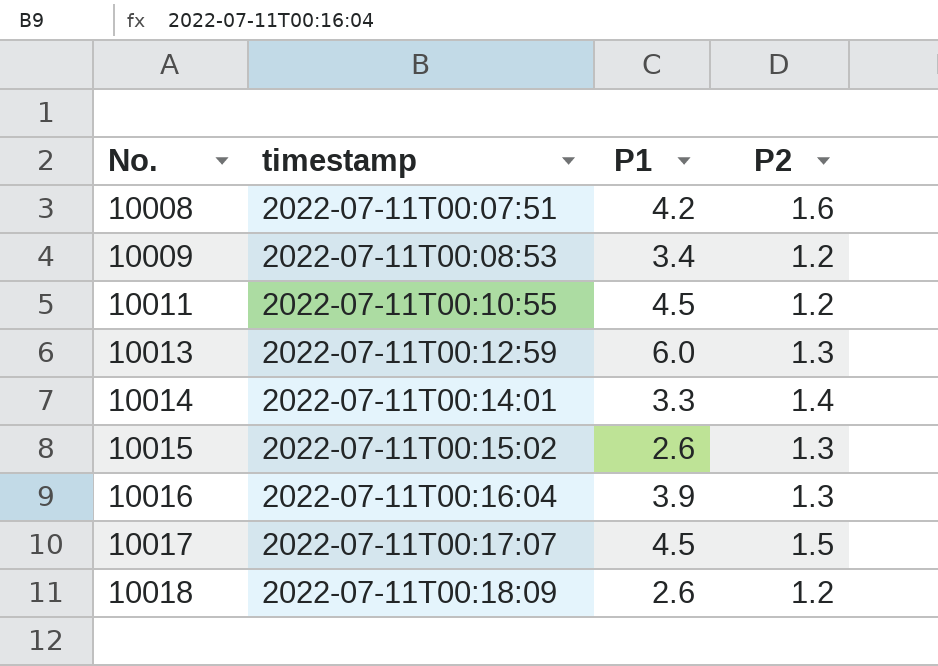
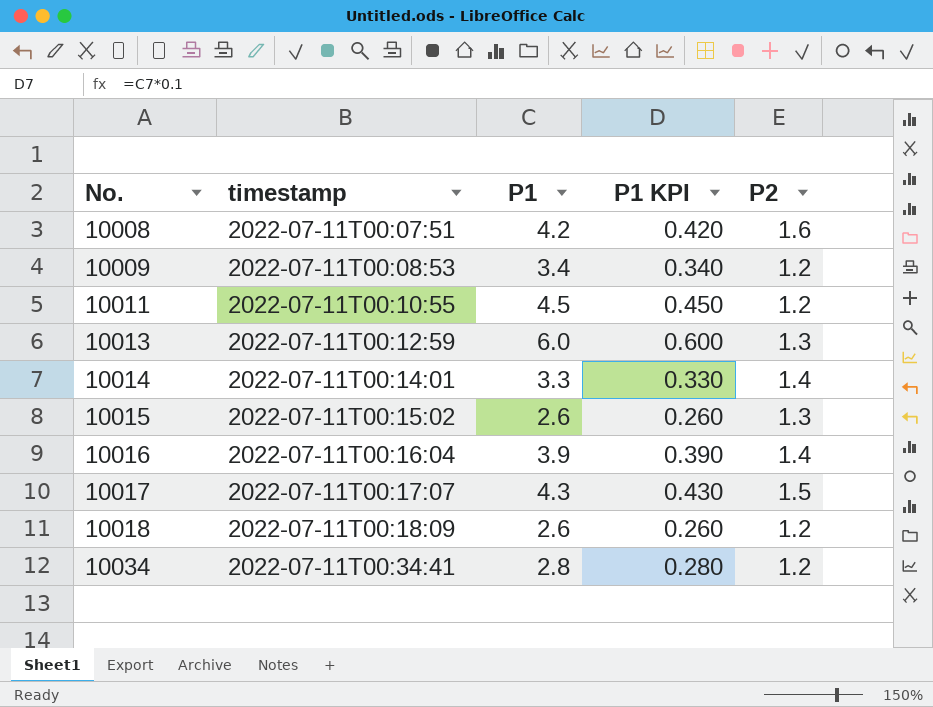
column P1 KPI | formula: none -> [P1] * 0.1
10016 | P2: 1.3 -> 1.4
10017 | P1: 4.5 -> 4.3
row 10034: none -> 2022-07-11T00:34:41 | 2.8 | 0.280 | 1.2

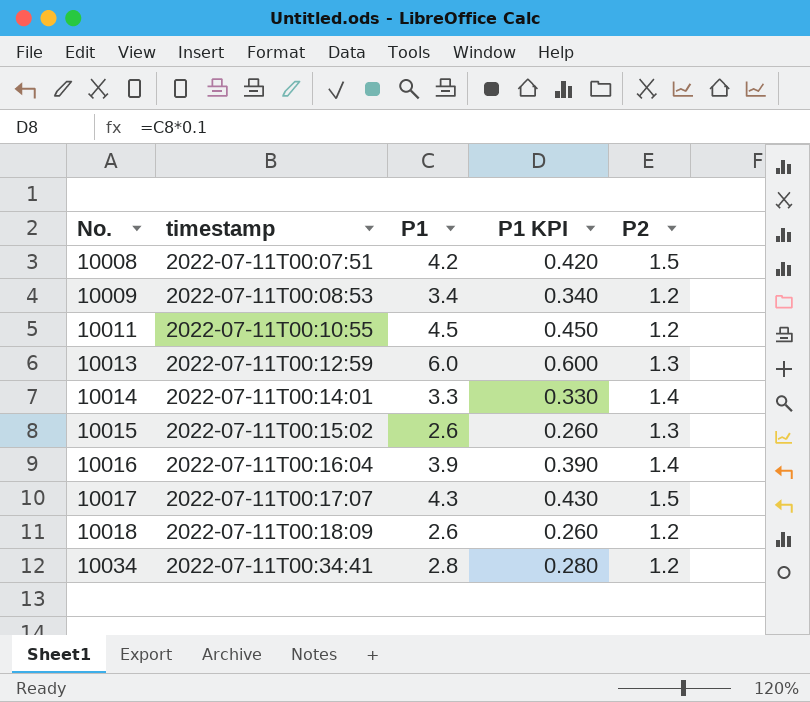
10008 | P2: 1.6 -> 1.5

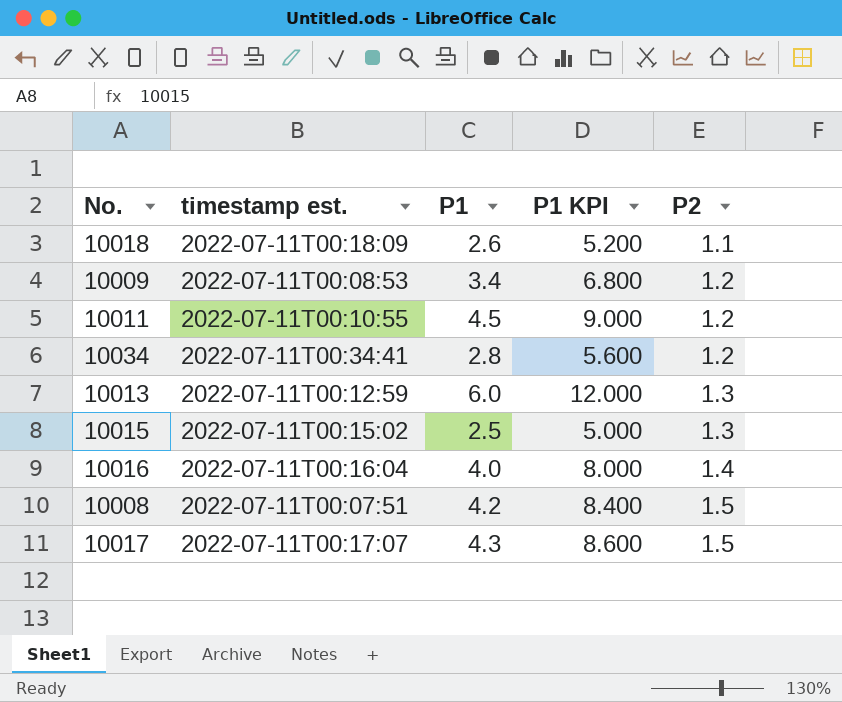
row order: No. ascending -> P2 ascending
column name: timestamp -> timestamp est.
column P1 KPI | formula: [P1] * 0.1 -> [P1] * 2
row 10014: 2022-07-11T00:14:01 | 3.3 | 0.330 | 1.4 -> none
10018 | P2: 1.2 -> 1.1
10015 | P1: 2.6 -> 2.5
10016 | P1: 3.9 -> 4.0

